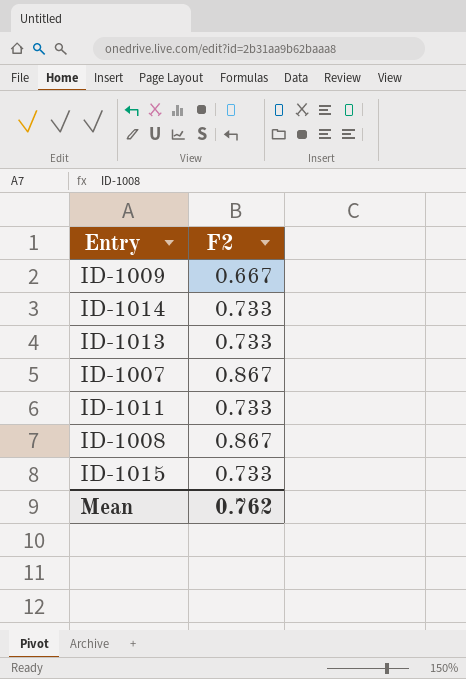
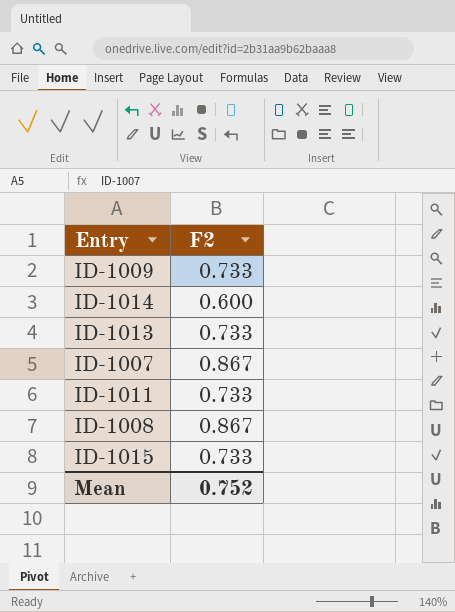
ID-1009 | F2: 0.667 -> 0.733
ID-1014 | F2: 0.733 -> 0.600
Mean | F2: 0.762 -> 0.752

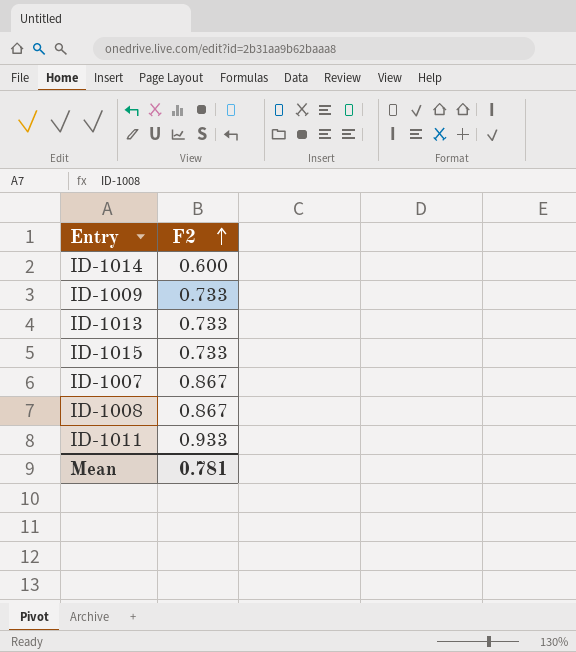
row order: none -> F2 ascending
ID-1011 | F2: 0.733 -> 0.933
Mean | F2: 0.752 -> 0.781

